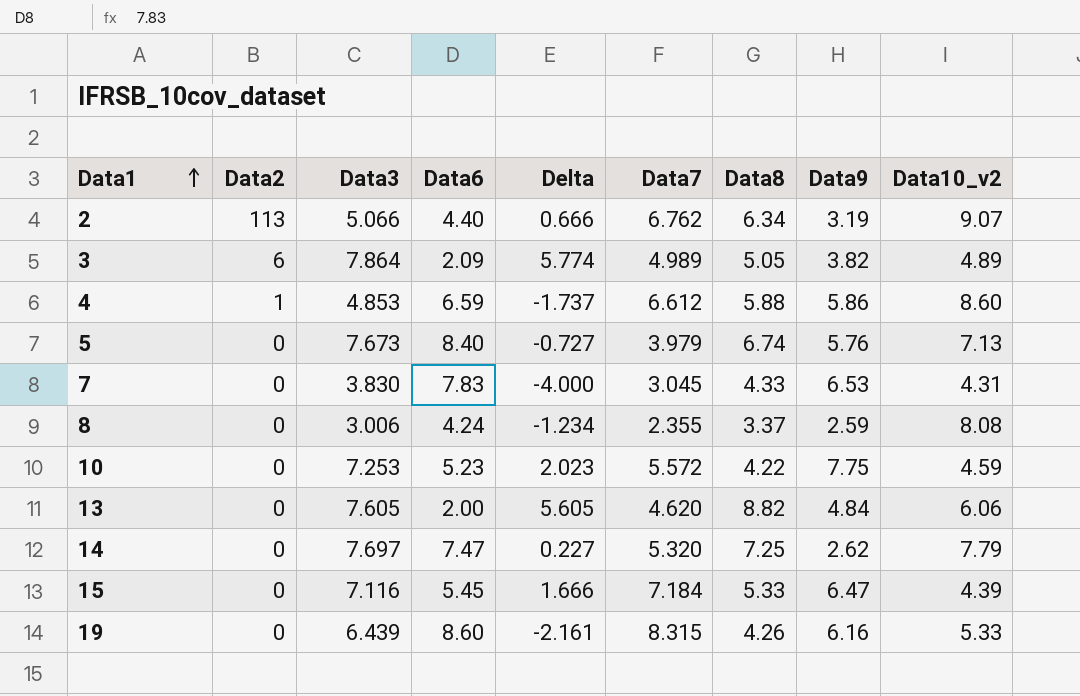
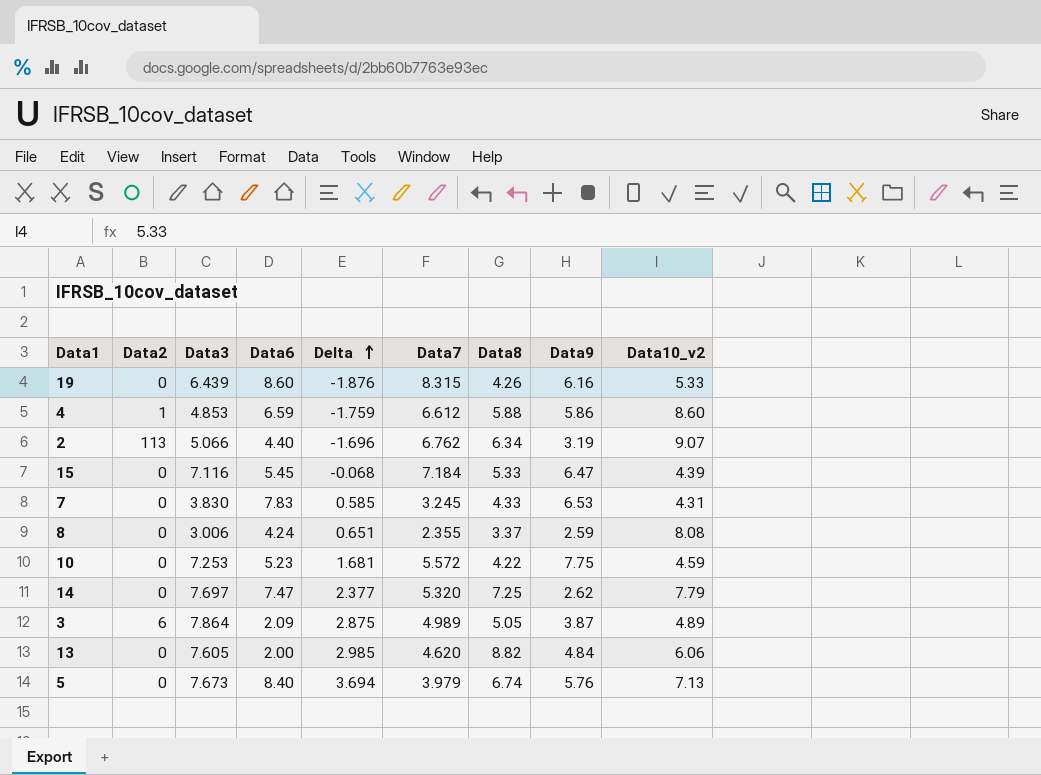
row order: Data1 ascending -> Delta ascending
column Delta | formula: [Data3] - [Data6] -> [Data3] - [Data7]
7 | Data7: 3.045 -> 3.245
3 | Data9: 3.82 -> 3.87

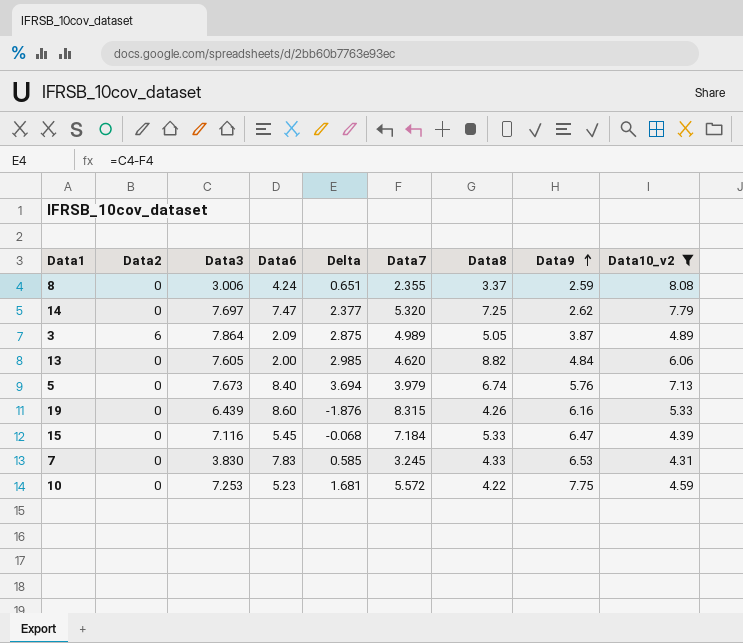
filter: none -> Data10_v2 <= 8.08
row order: Delta ascending -> Data9 ascending

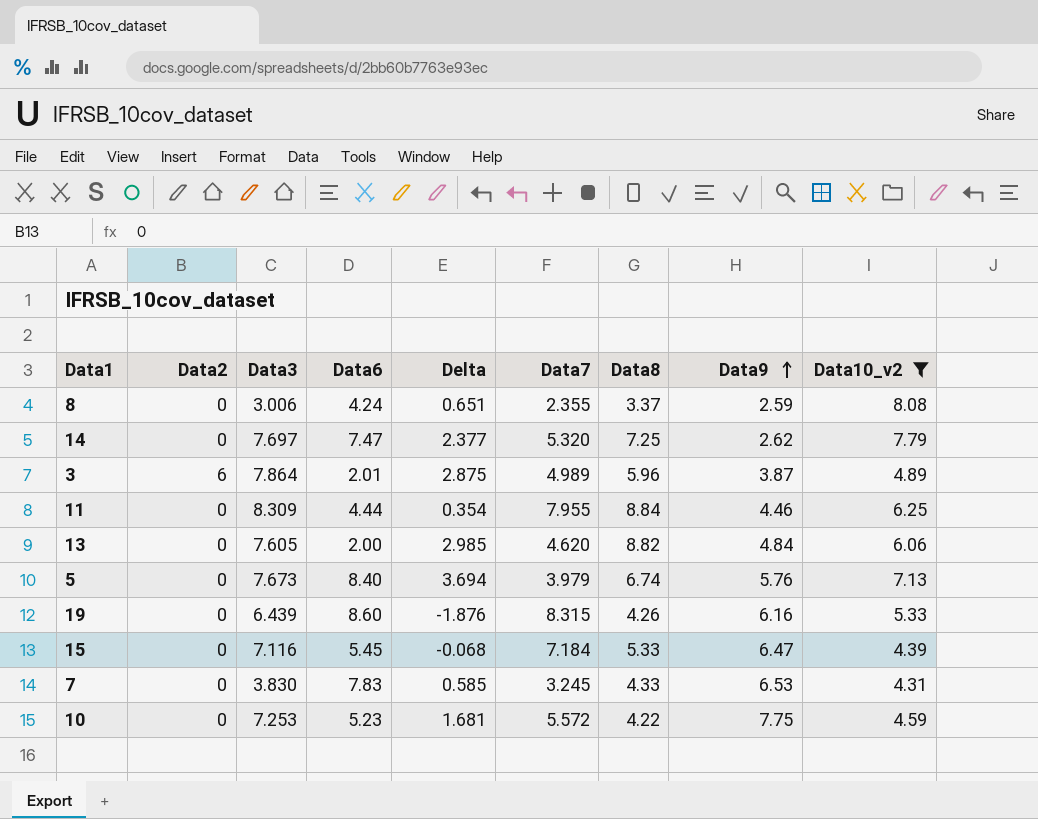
3 | Data6: 2.09 -> 2.01
3 | Data8: 5.05 -> 5.96
row 11: none -> 0 | 8.309 | 4.44 | 0.354 | 7.955 | 8.84 | 4.46 | 6.25

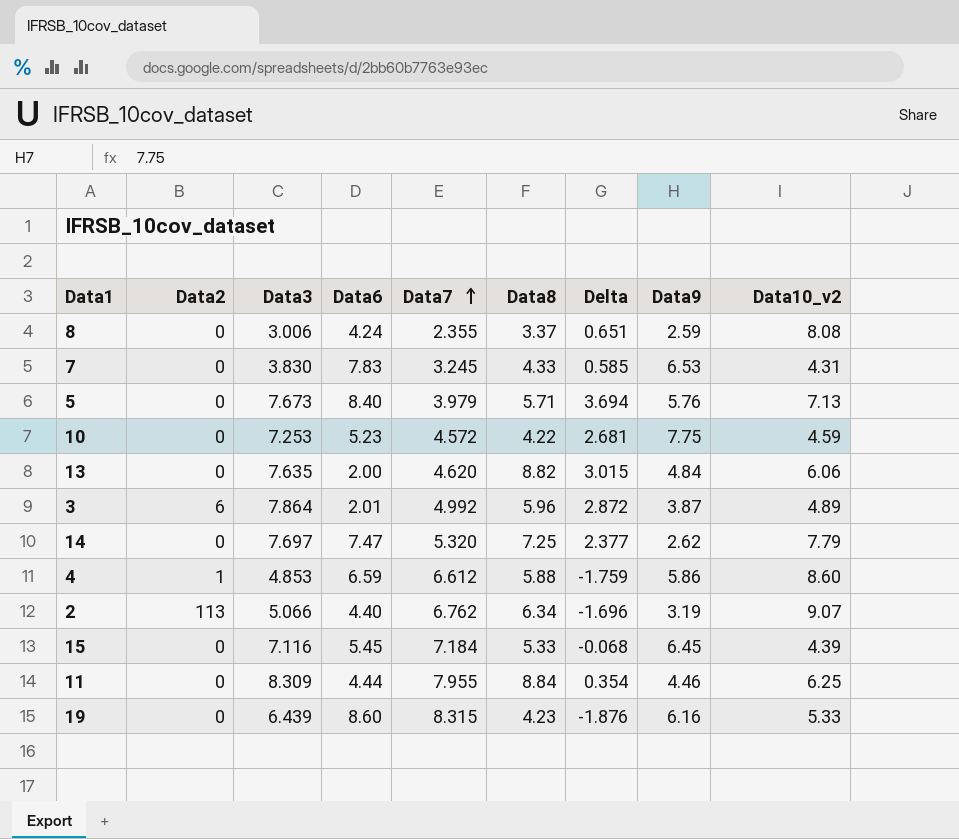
filter: Data10_v2 <= 8.08 -> none
row order: Data9 ascending -> Data7 ascending
column Delta | position: 5 -> 7
5 | Data8: 6.74 -> 5.71
10 | Data7: 5.572 -> 4.572
10 | Delta: 1.681 -> 2.681
13 | Data3: 7.605 -> 7.635
13 | Delta: 2.985 -> 3.015
3 | Data7: 4.989 -> 4.992
3 | Delta: 2.875 -> 2.872
15 | Data9: 6.47 -> 6.45
19 | Data8: 4.26 -> 4.23

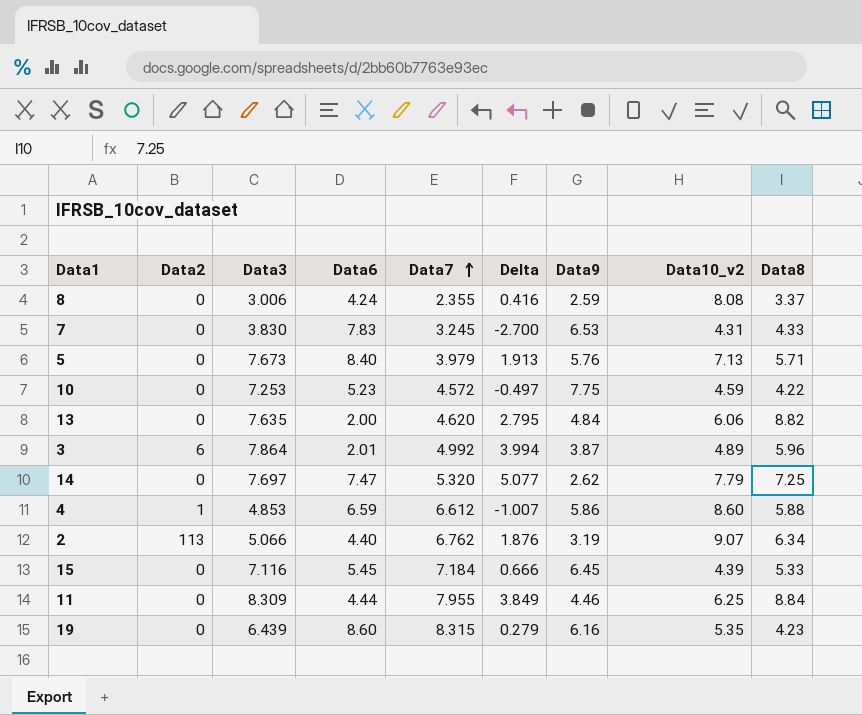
column Delta | formula: [Data3] - [Data7] -> [Data3] - [Data9]
column Data8 | position: 6 -> 9
19 | Data10_v2: 5.33 -> 5.35

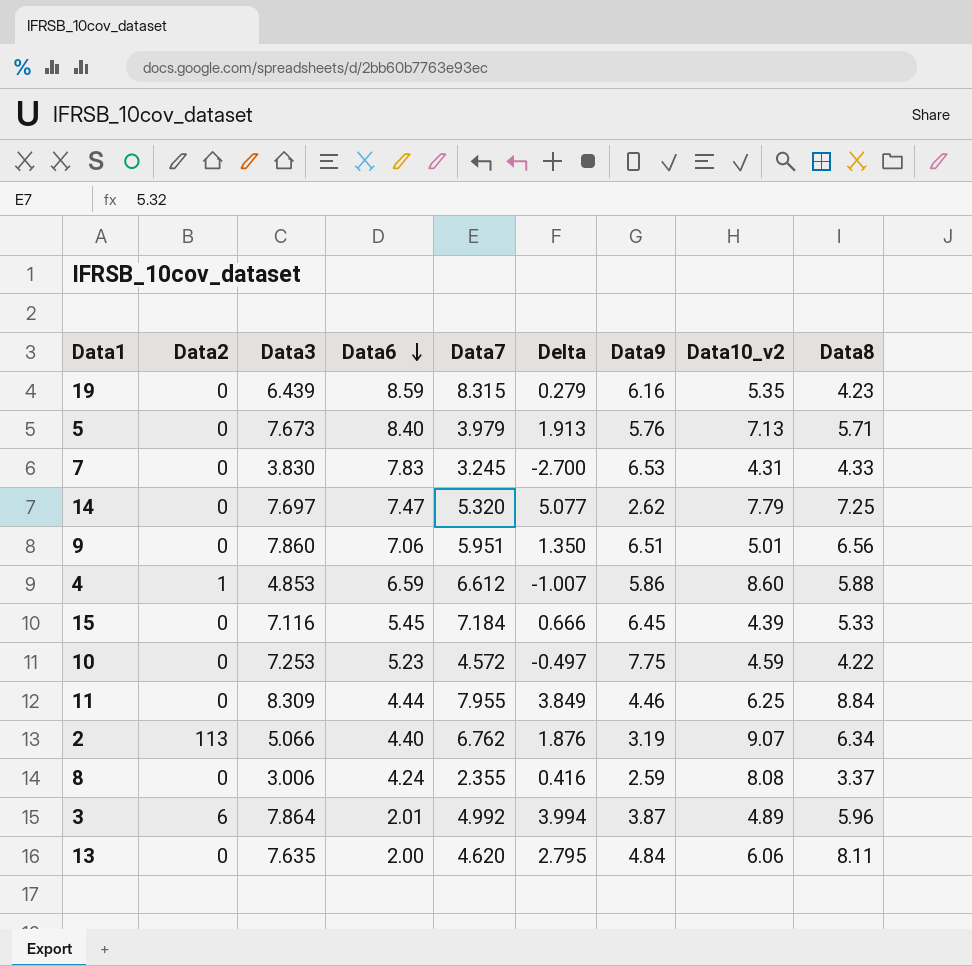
row order: Data7 ascending -> Data6 descending
19 | Data6: 8.60 -> 8.59
row 9: none -> 0 | 7.860 | 7.06 | 5.951 | 1.350 | 6.51 | 5.01 | 6.56
13 | Data8: 8.82 -> 8.11

